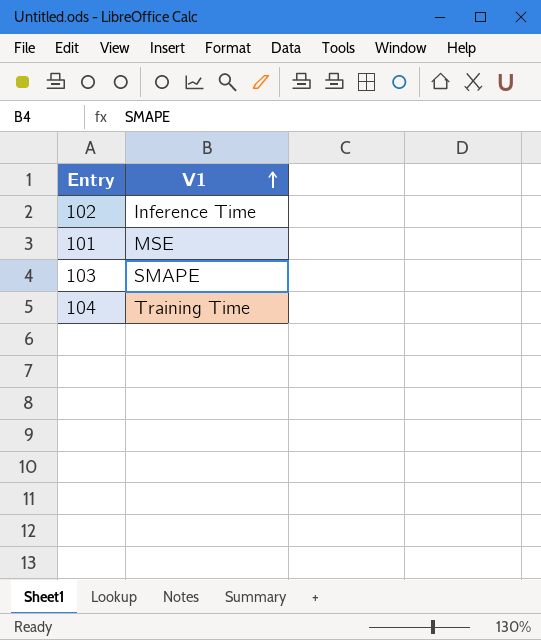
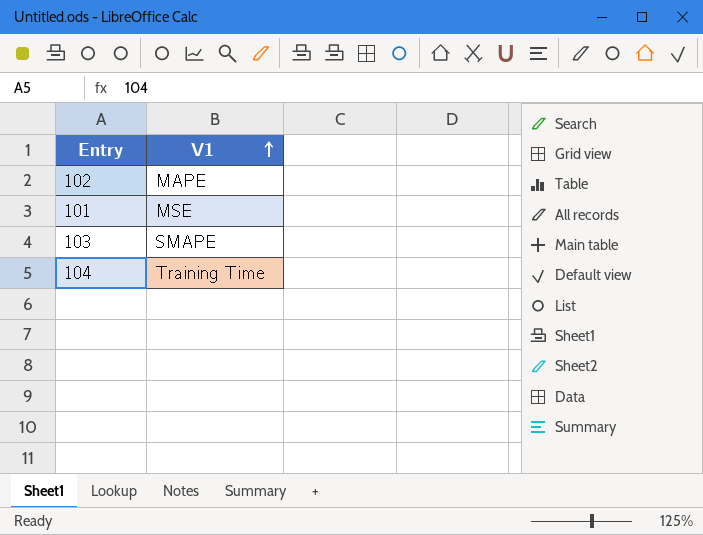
102 | V1: Inference Time -> MAPE

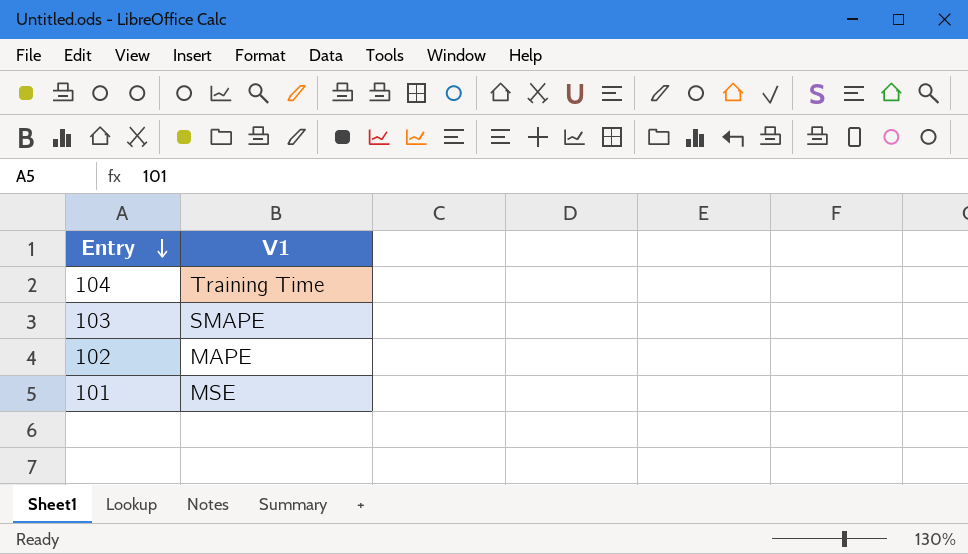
row order: V1 ascending -> Entry descending

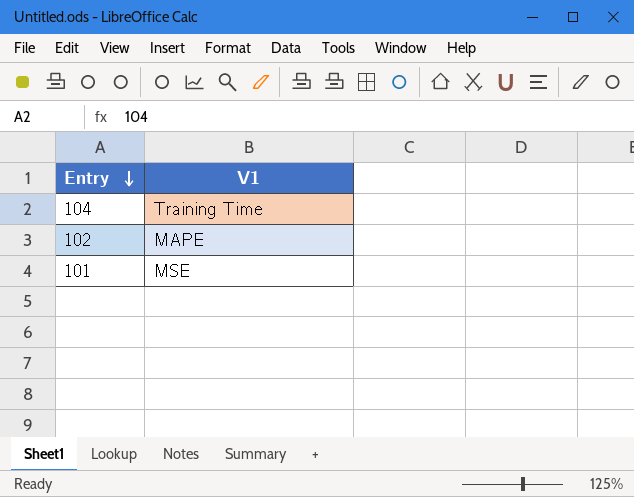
row 103: SMAPE -> none

